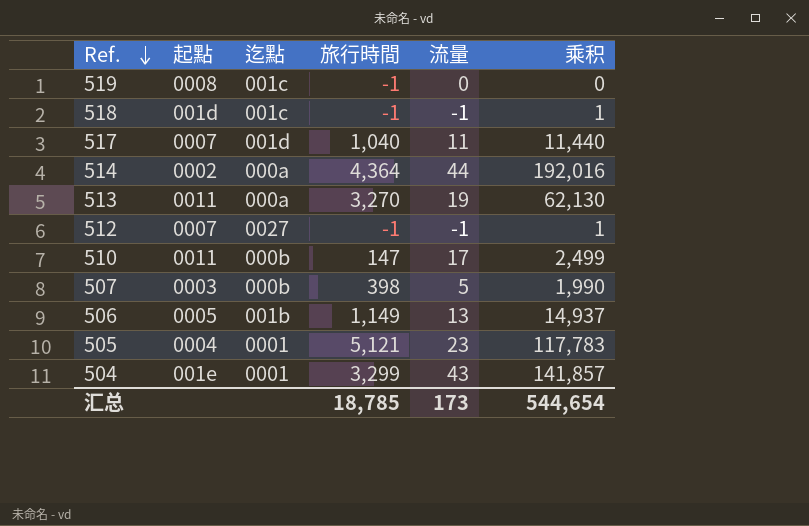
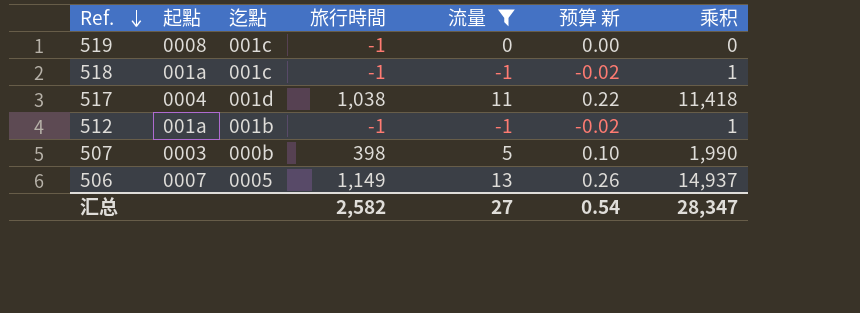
filter: none -> 流量 <= 13
column 预算 新 | formula: none -> [流量] * 0.02
518 | 起點: 001d -> 001a
517 | 起點: 0007 -> 0004
517 | 旅行時間: 1,040 -> 1,038
517 | 乘积: 11,440 -> 11,418
512 | 起點: 0007 -> 001a
512 | 迄點: 0027 -> 001b
506 | 起點: 0005 -> 0007
506 | 迄點: 001b -> 0005
汇总 | 旅行時間: 18,785 -> 2,582
汇总 | 流量: 173 -> 27
汇总 | 乘积: 544,654 -> 28,347

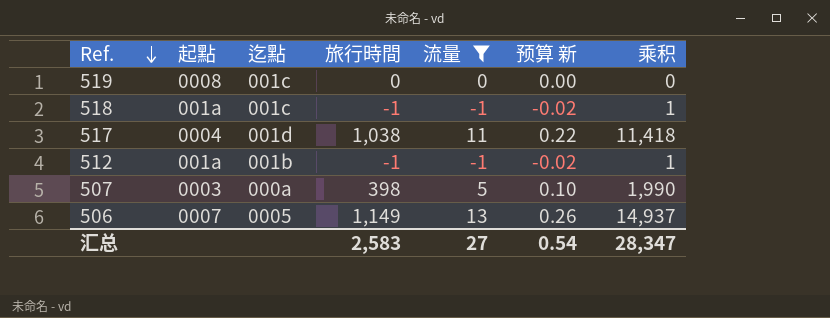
519 | 旅行時間: -1 -> 0
507 | 迄點: 000b -> 000a
汇总 | 旅行時間: 2,582 -> 2,583

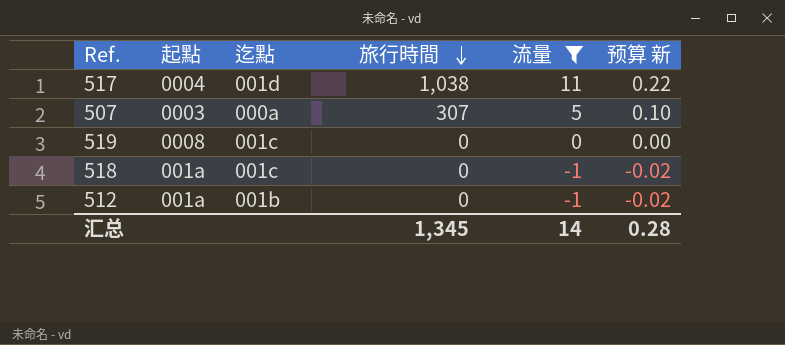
row order: Ref. descending -> 旅行時間 descending
column 乘积 | formula: [旅行時間] * [流量] -> none
row 506: 0007 | 0005 | 1,149 | 13 | 0.26 | 14,937 -> none
507 | 旅行時間: 398 -> 307
518 | 旅行時間: -1 -> 0
512 | 旅行時間: -1 -> 0
汇总 | 旅行時間: 2,583 -> 1,345
汇总 | 流量: 27 -> 14
汇总 | 预算 新: 0.54 -> 0.28

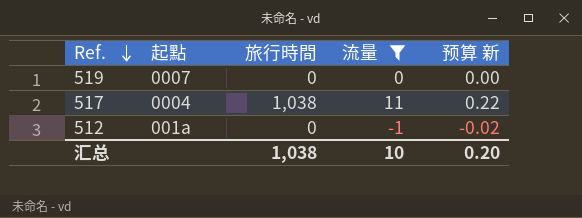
row order: 旅行時間 descending -> Ref. descending
column 迄點 | position: 3 -> none
row 507: 0003 | 000a | 307 | 5 | 0.10 -> none
row 518: 001a | 001c | 0 | -1 | -0.02 -> none
519 | 起點: 0008 -> 0007
汇总 | 旅行時間: 1,345 -> 1,038
汇总 | 流量: 14 -> 10
汇总 | 预算 新: 0.28 -> 0.20

